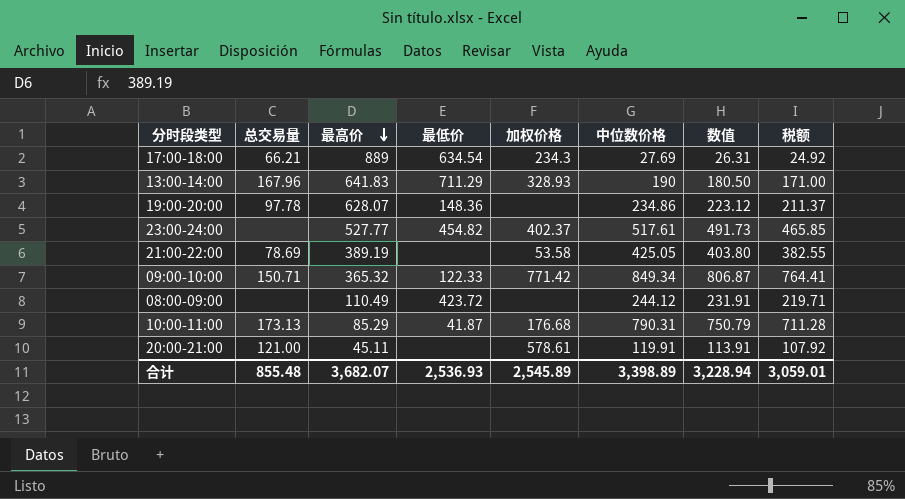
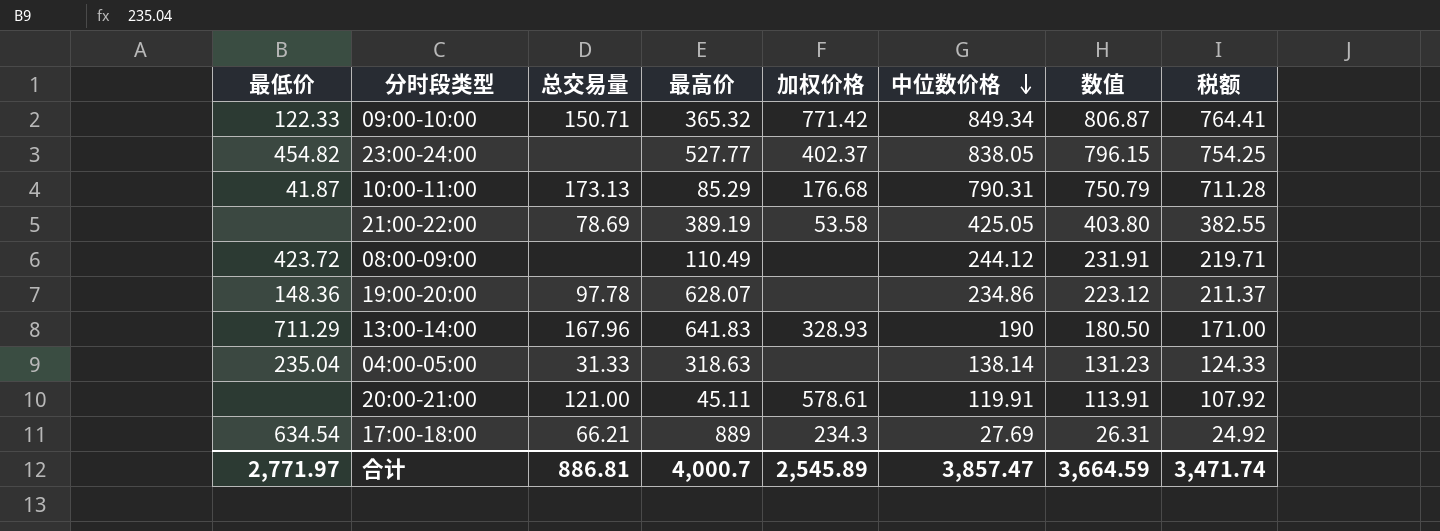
row order: 最高价 descending -> 中位数价格 descending
column 最低价 | position: 4 -> 1
23:00-24:00 | 中位数价格: 517.61 -> 838.05
23:00-24:00 | 数值: 491.73 -> 796.15
23:00-24:00 | 税额: 465.85 -> 754.25
row 04:00-05:00: none -> 235.04 | 31.33 | 318.63 | none | 138.14 | 131.23 | 124.33
合计 | 最低价: 2,536.93 -> 2,771.97
合计 | 总交易量: 855.48 -> 886.81
合计 | 最高价: 3,682.07 -> 4,000.7
合计 | 中位数价格: 3,398.89 -> 3,857.47
合计 | 数值: 3,228.94 -> 3,664.59
合计 | 税额: 3,059.01 -> 3,471.74

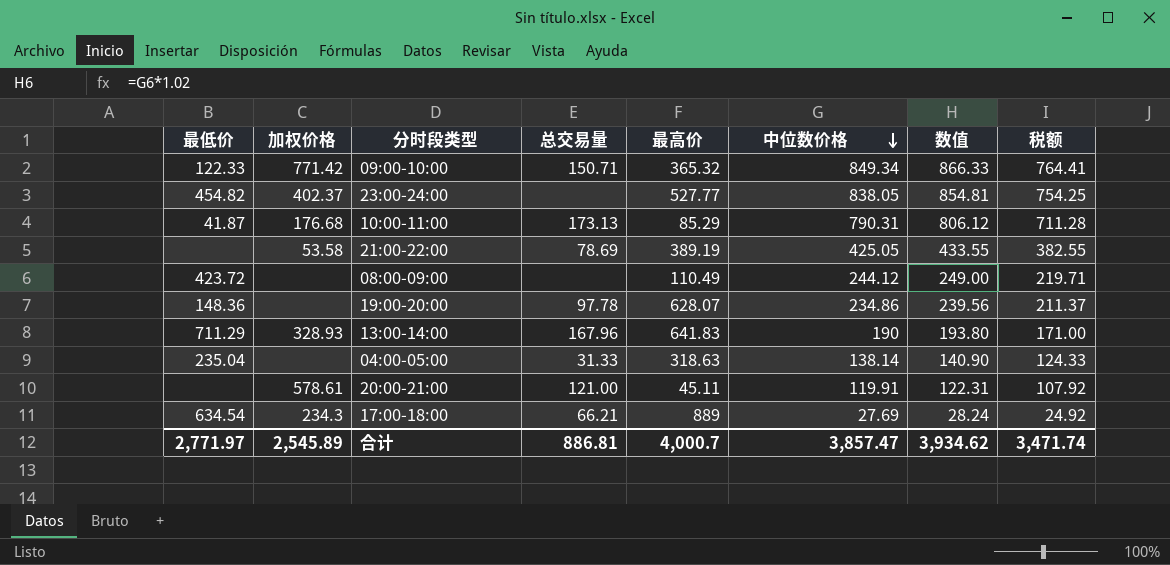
column 加权价格 | position: 5 -> 2
column 数值 | formula: [中位数价格] * 0.95 -> [中位数价格] * 1.02
合计 | 数值: 3,664.59 -> 3,934.62

